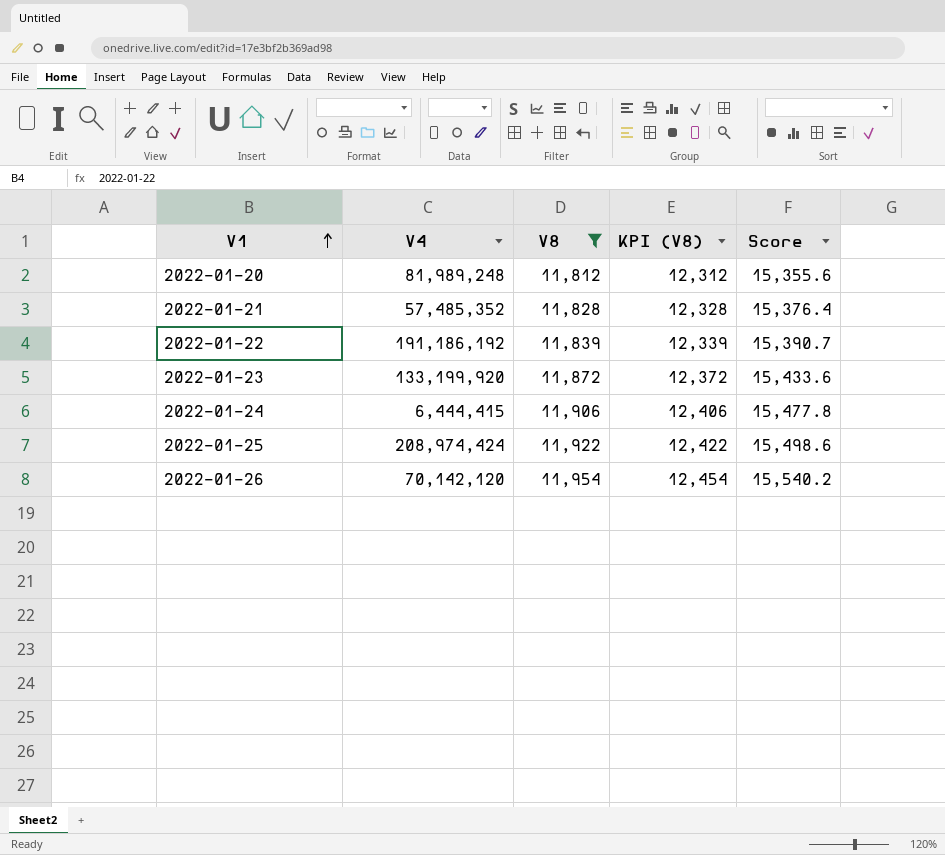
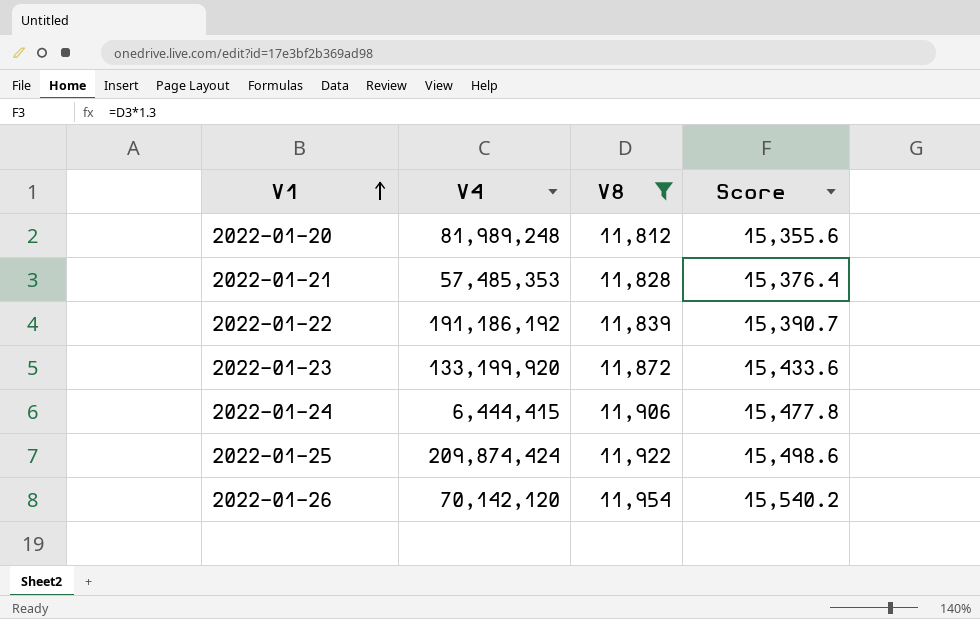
column KPI (V8) | formula: [V8] + 500 -> none
2022-01-21 | V4: 57,485,352 -> 57,485,353
2022-01-25 | V4: 208,974,424 -> 209,874,424

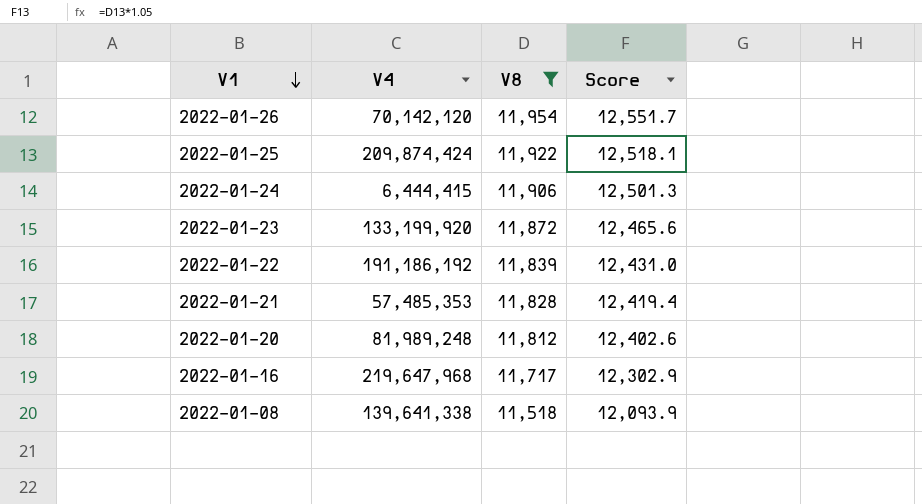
row order: V1 ascending -> V1 descending
column Score | formula: [V8] * 1.3 -> [V8] * 1.05
row 2022-01-16: none -> 219,647,968 | 11,717 | 12,302.9
row 2022-01-08: none -> 139,641,338 | 11,518 | 12,093.9

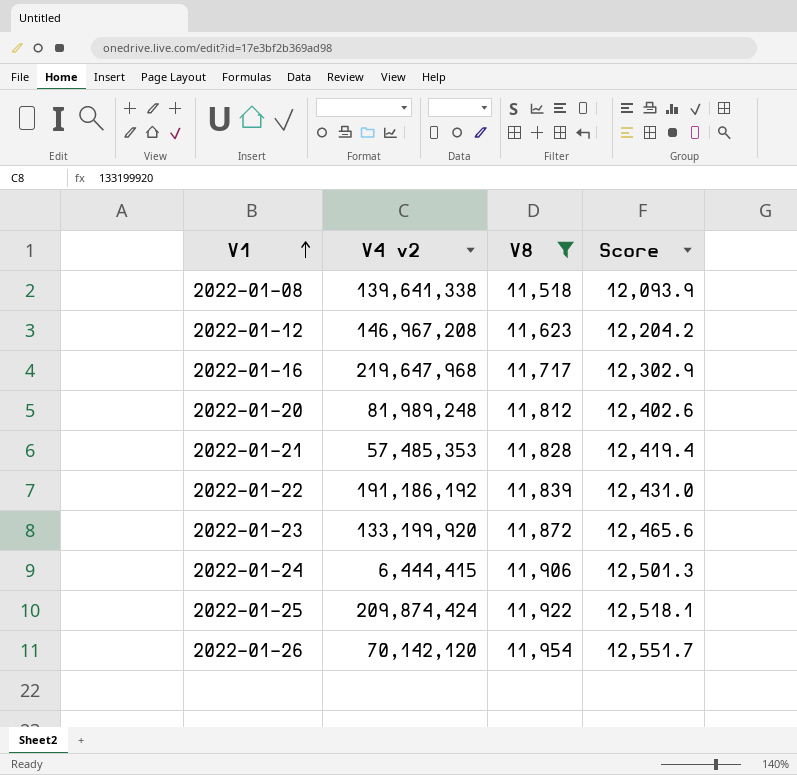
row order: V1 descending -> V1 ascending
column name: V4 -> V4 v2
row 2022-01-12: none -> 146,967,208 | 11,623 | 12,204.2

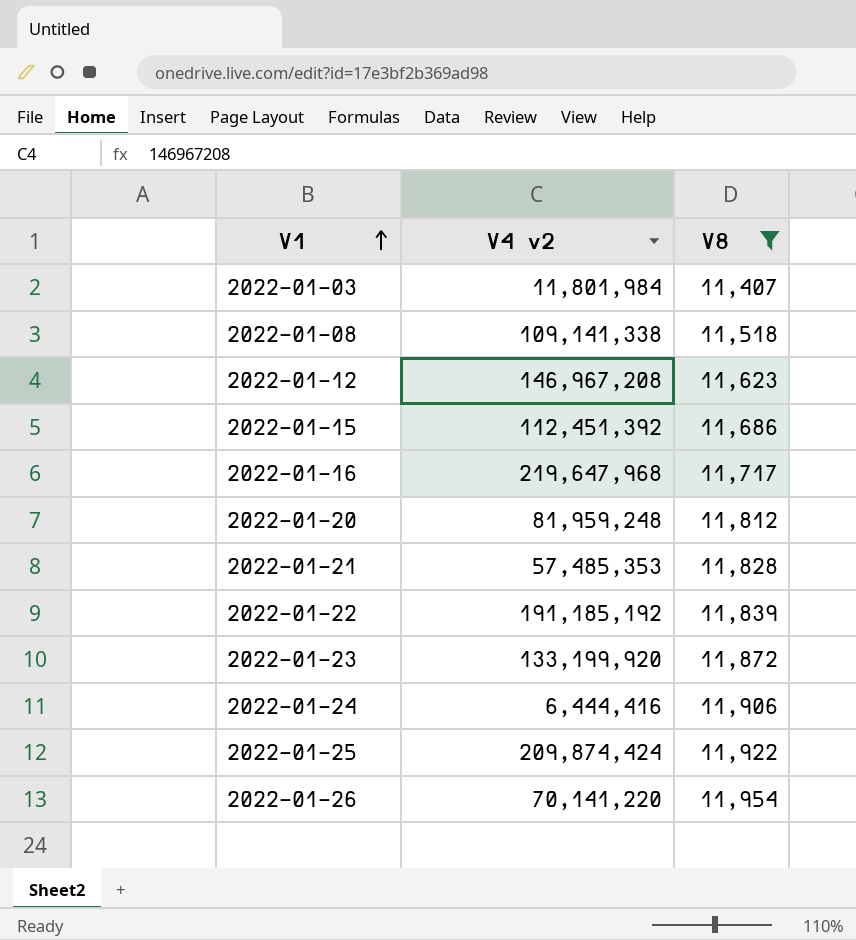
column Score | formula: [V8] * 1.05 -> none
row 2022-01-03: none -> 11,801,984 | 11,407
2022-01-08 | V4 v2: 139,641,338 -> 109,141,338
row 2022-01-15: none -> 112,451,392 | 11,686
2022-01-20 | V4 v2: 81,989,248 -> 81,959,248
2022-01-22 | V4 v2: 191,186,192 -> 191,185,192
2022-01-24 | V4 v2: 6,444,415 -> 6,444,416
2022-01-26 | V4 v2: 70,142,120 -> 70,141,220

